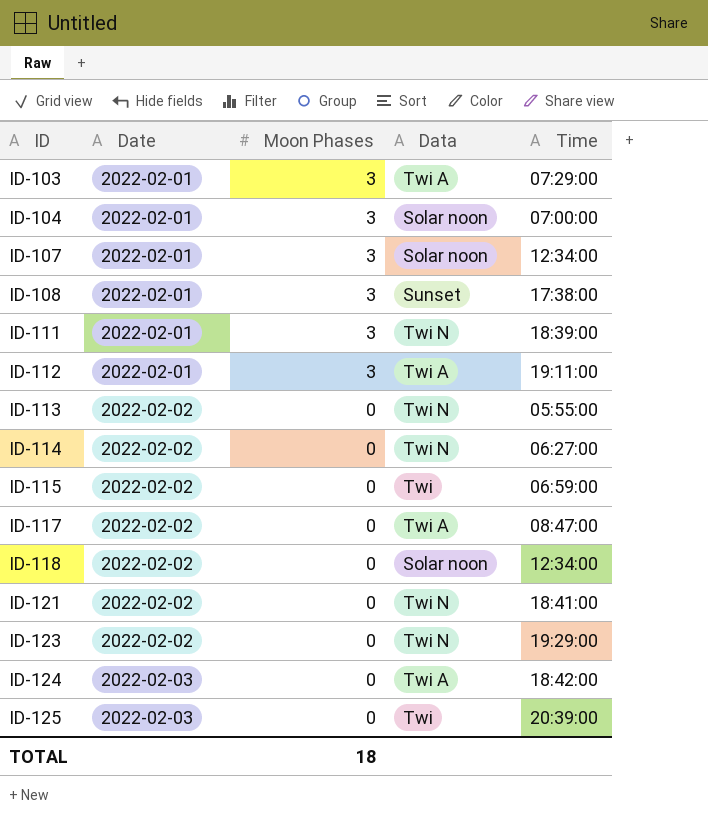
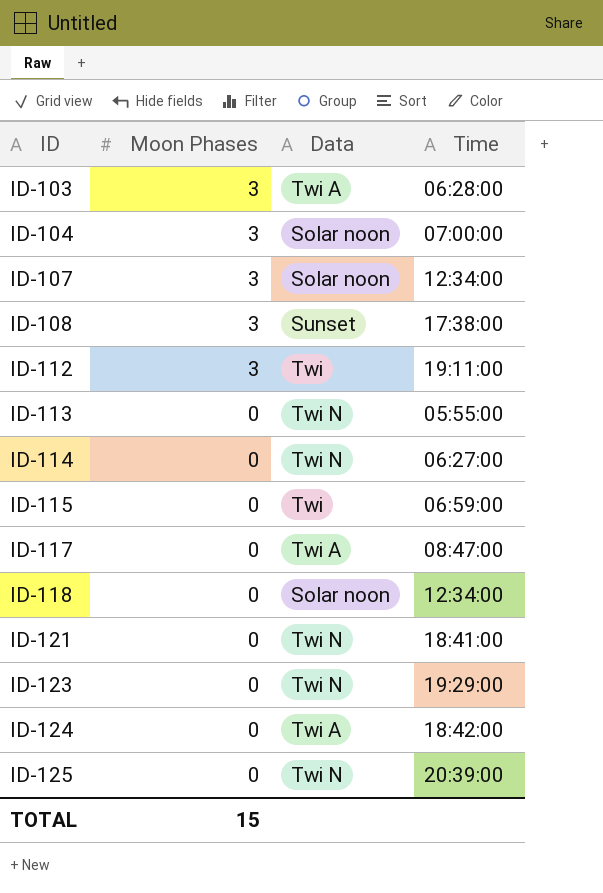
column Date | position: 2 -> none
row ID-111: 2022-02-01 | 3 | Twi N | 18:39:00 -> none
ID-103 | Time: 07:29:00 -> 06:28:00
ID-112 | Data: Twi A -> Twi
ID-125 | Data: Twi -> Twi N
TOTAL | Moon Phases: 18 -> 15

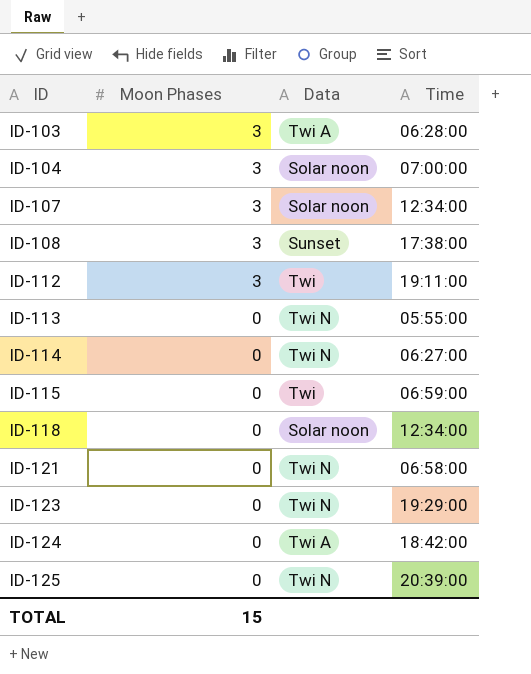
row ID-117: 0 | Twi A | 08:47:00 -> none
ID-121 | Time: 18:41:00 -> 06:58:00

